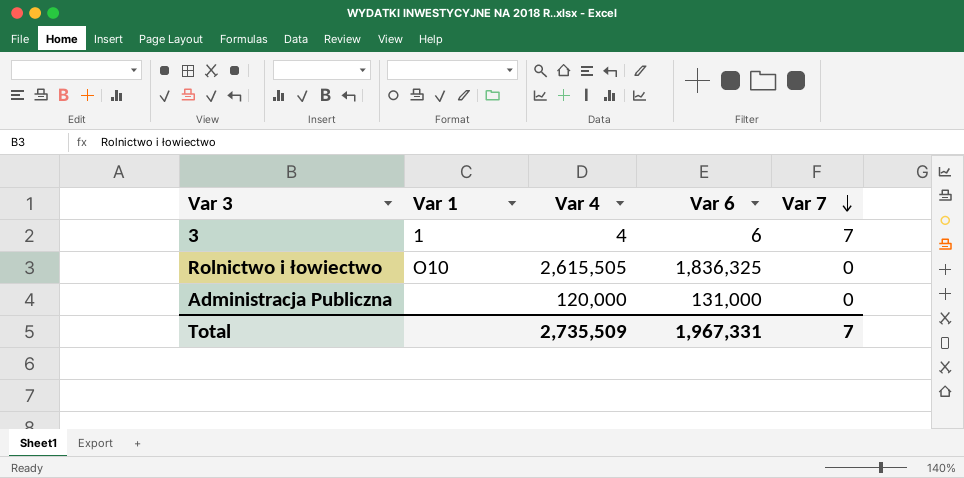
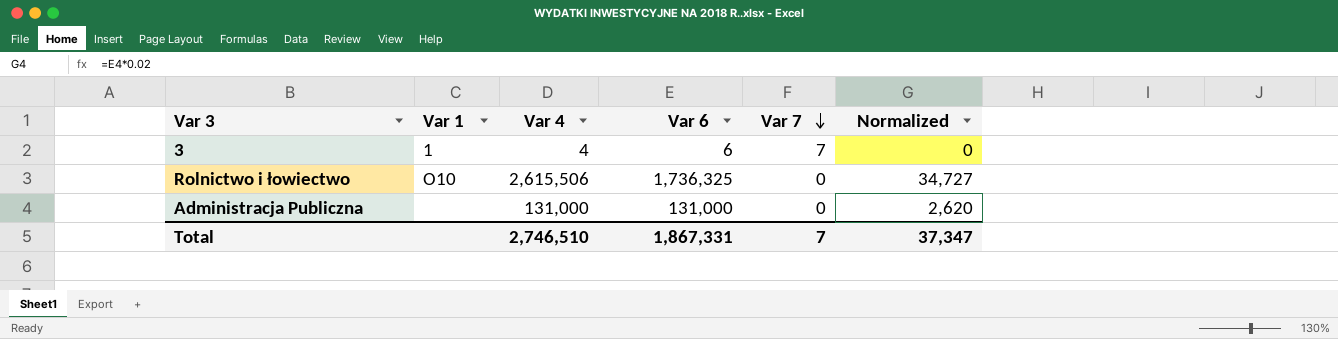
column Normalized | formula: none -> [Var 6] * 0.02
Rolnictwo i łowiectwo | Var 4: 2,615,505 -> 2,615,506
Rolnictwo i łowiectwo | Var 6: 1,836,325 -> 1,736,325
Administracja Publiczna | Var 4: 120,000 -> 131,000
Total | Var 4: 2,735,509 -> 2,746,510
Total | Var 6: 1,967,331 -> 1,867,331

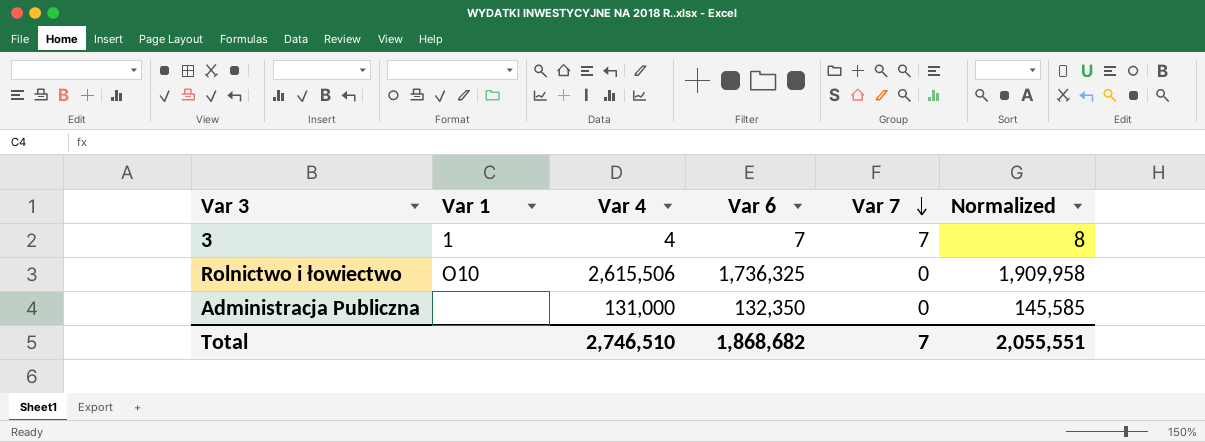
column Normalized | formula: [Var 6] * 0.02 -> [Var 6] * 1.1
3 | Var 6: 6 -> 7
Administracja Publiczna | Var 6: 131,000 -> 132,350
Total | Var 6: 1,867,331 -> 1,868,682
Total | Normalized: 37,347 -> 2,055,551

